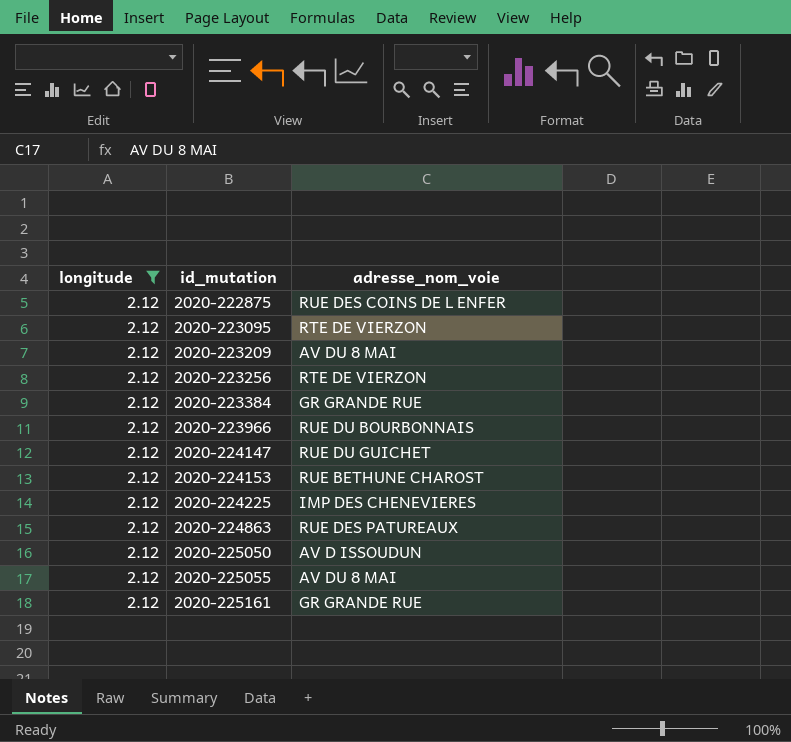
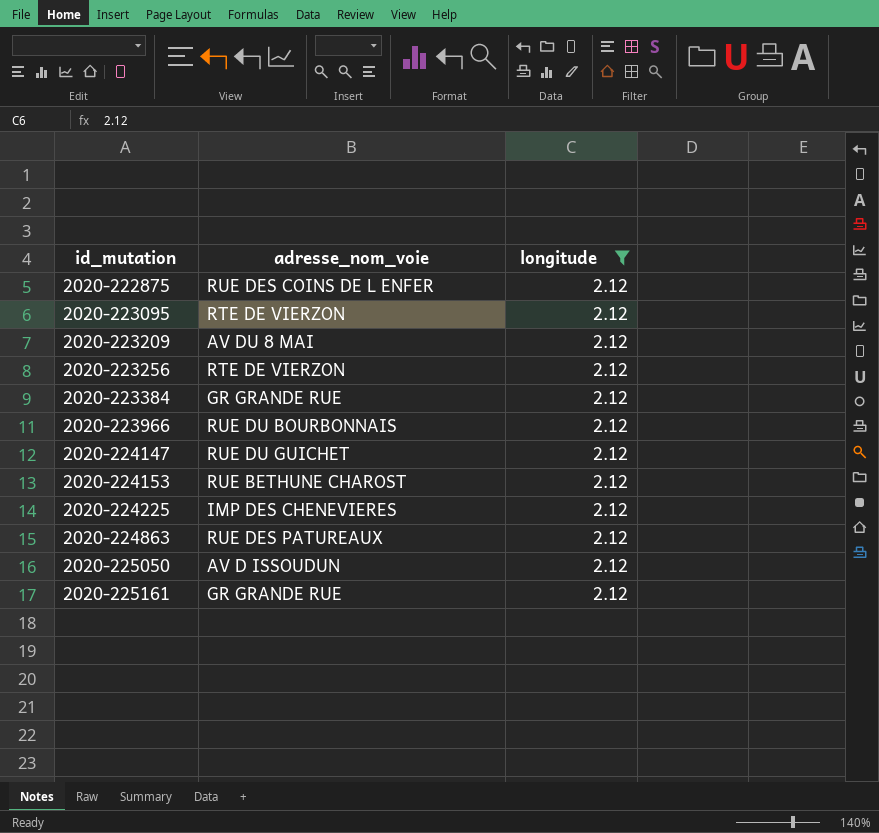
column longitude | position: 1 -> 3
row 2020-225055: 2.12 | AV DU 8 MAI -> none

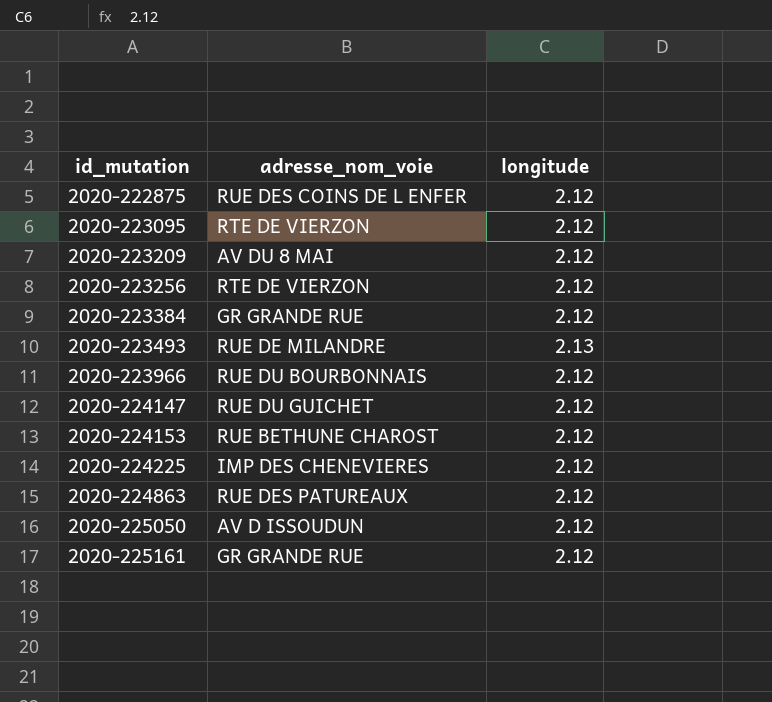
filter: longitude = 2.12 -> none

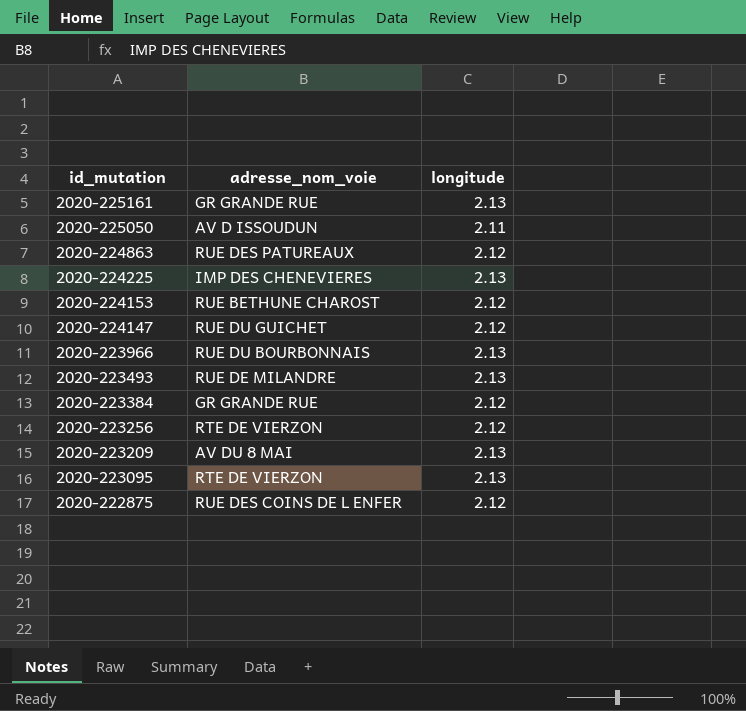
row order: id_mutation ascending -> id_mutation descending
2020-225161 | longitude: 2.12 -> 2.13
2020-225050 | longitude: 2.12 -> 2.11
2020-224225 | longitude: 2.12 -> 2.13
2020-223966 | longitude: 2.12 -> 2.13
2020-223209 | longitude: 2.12 -> 2.13
2020-223095 | longitude: 2.12 -> 2.13

